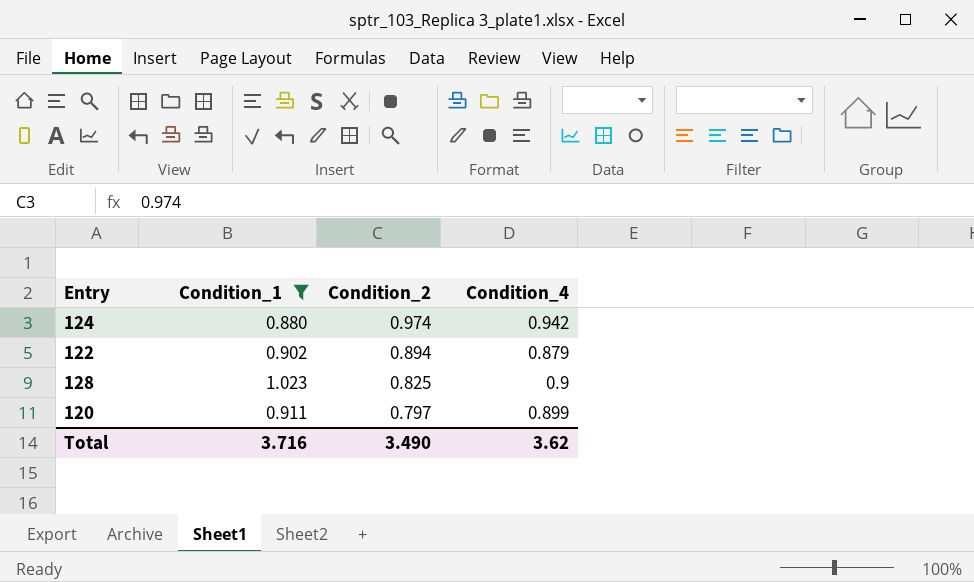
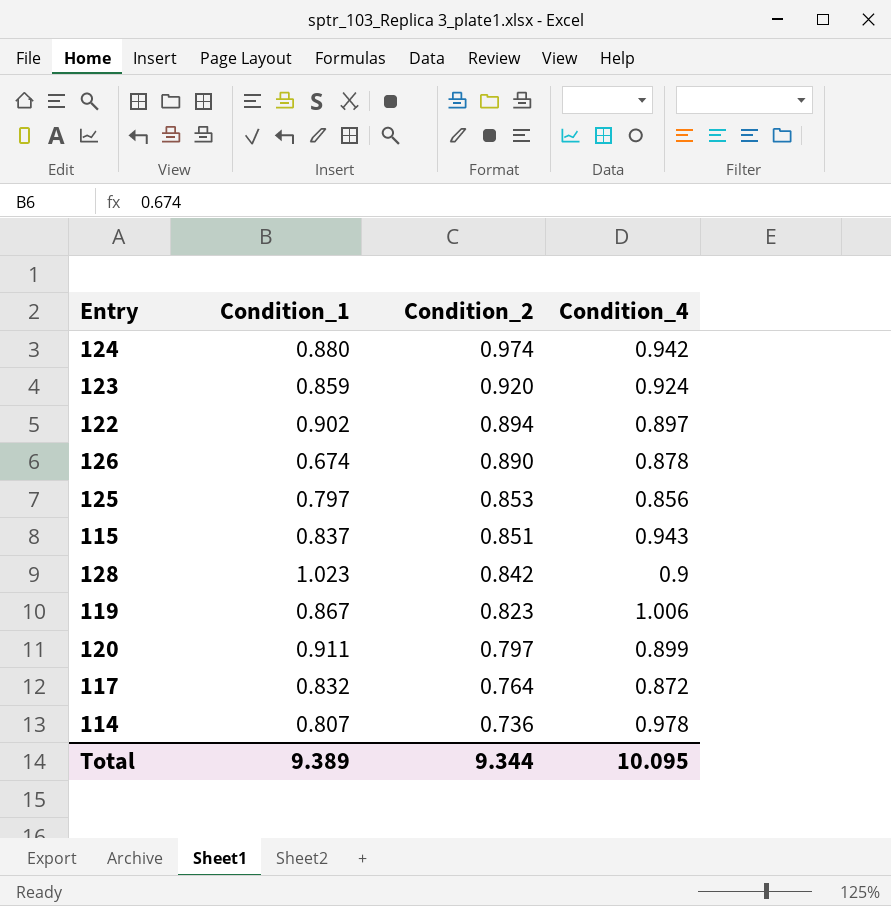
filter: Condition_1 >= 0.880 -> none
122 | Condition_4: 0.879 -> 0.897
128 | Condition_2: 0.825 -> 0.842
Total | Condition_1: 3.716 -> 9.389
Total | Condition_2: 3.490 -> 9.344
Total | Condition_4: 3.62 -> 10.095

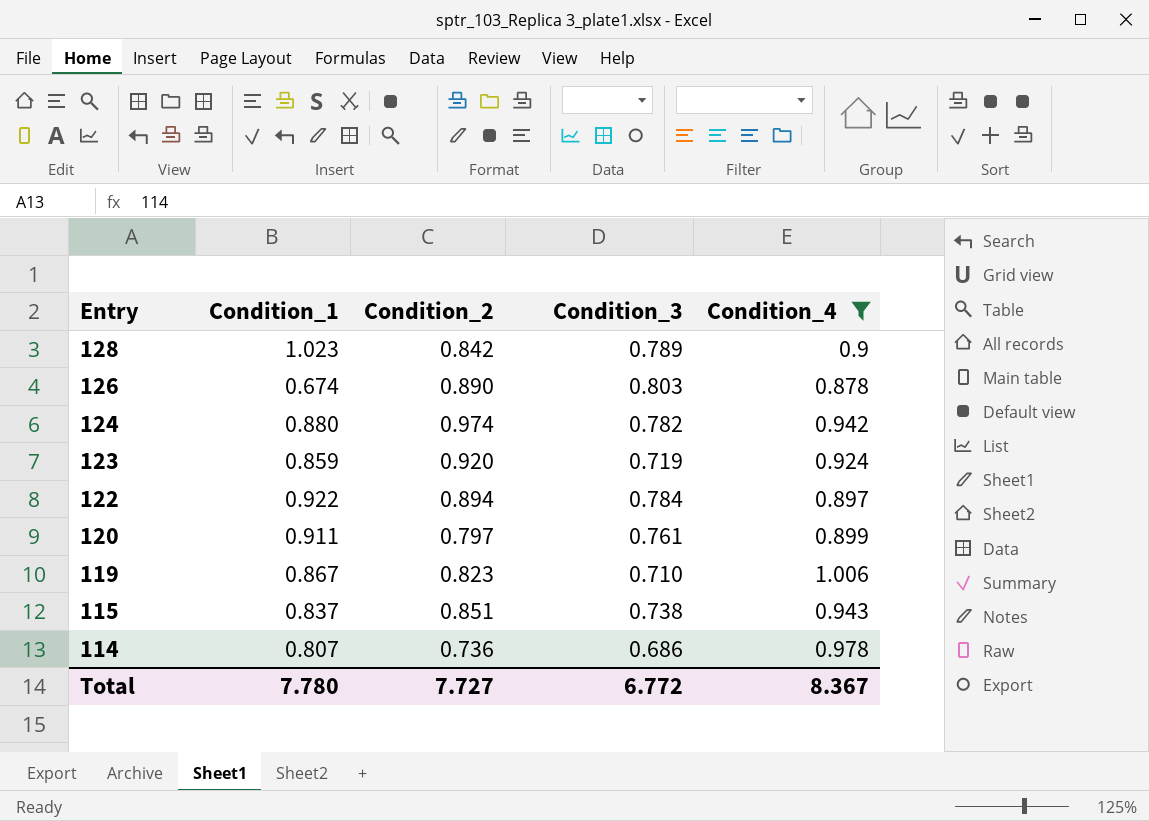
filter: none -> Condition_4 >= 0.878
row order: Condition_2 descending -> Entry descending
column Condition_3 | position: none -> 4
122 | Condition_1: 0.902 -> 0.922
Total | Condition_1: 9.389 -> 7.780
Total | Condition_2: 9.344 -> 7.727
Total | Condition_4: 10.095 -> 8.367

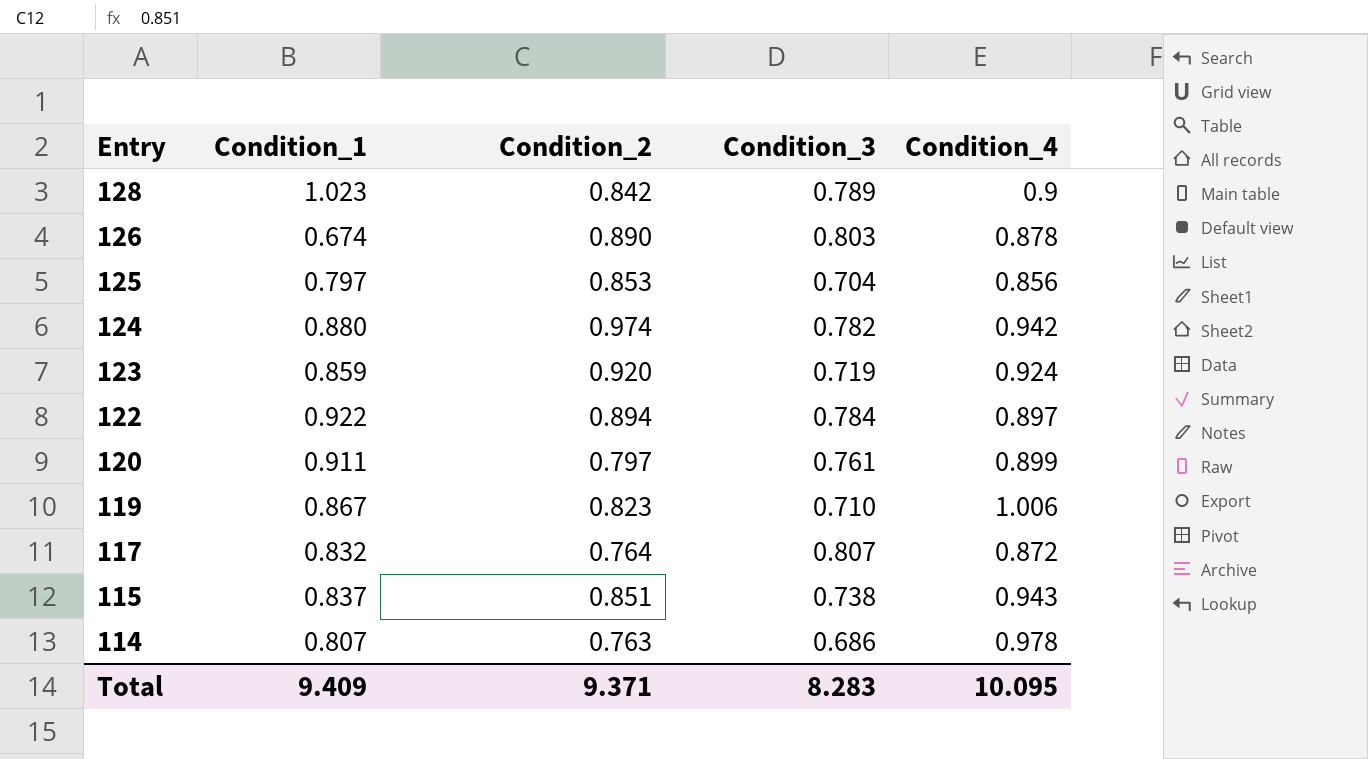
filter: Condition_4 >= 0.878 -> none
114 | Condition_2: 0.736 -> 0.763
Total | Condition_1: 7.780 -> 9.409
Total | Condition_2: 7.727 -> 9.371
Total | Condition_3: 6.772 -> 8.283
Total | Condition_4: 8.367 -> 10.095

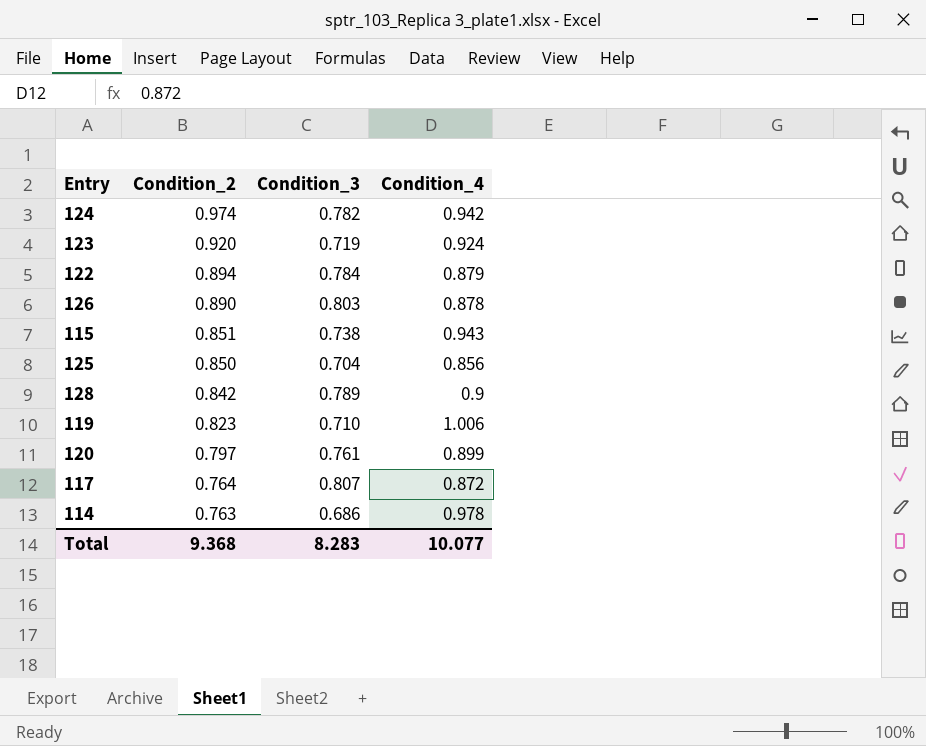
row order: Entry descending -> Condition_2 descending
column Condition_1 | position: 2 -> none
122 | Condition_4: 0.897 -> 0.879
125 | Condition_2: 0.853 -> 0.850
Total | Condition_2: 9.371 -> 9.368
Total | Condition_4: 10.095 -> 10.077

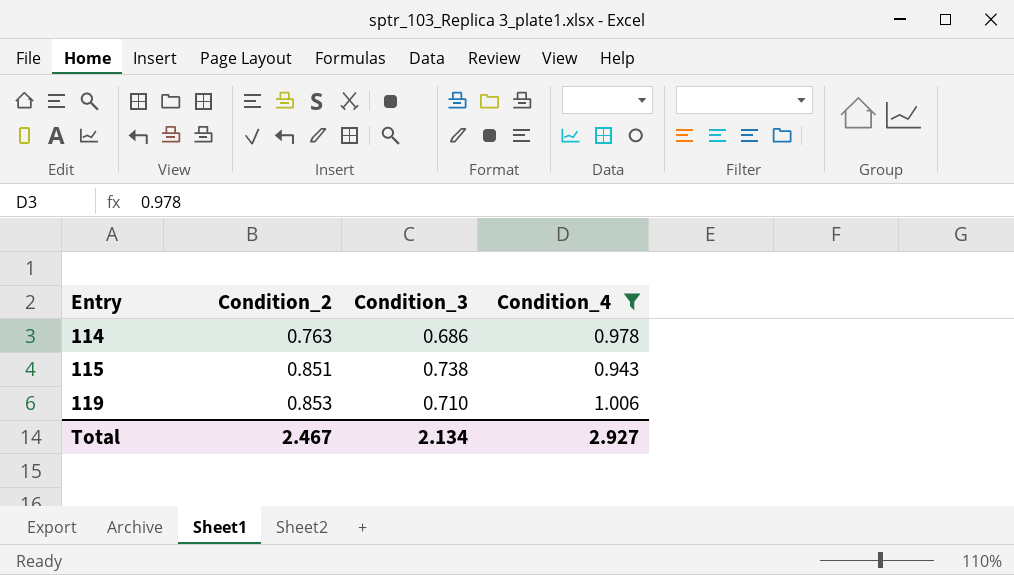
filter: none -> Condition_4 >= 0.943
row order: Condition_2 descending -> Entry ascending
119 | Condition_2: 0.823 -> 0.853
Total | Condition_2: 9.368 -> 2.467
Total | Condition_3: 8.283 -> 2.134
Total | Condition_4: 10.077 -> 2.927

